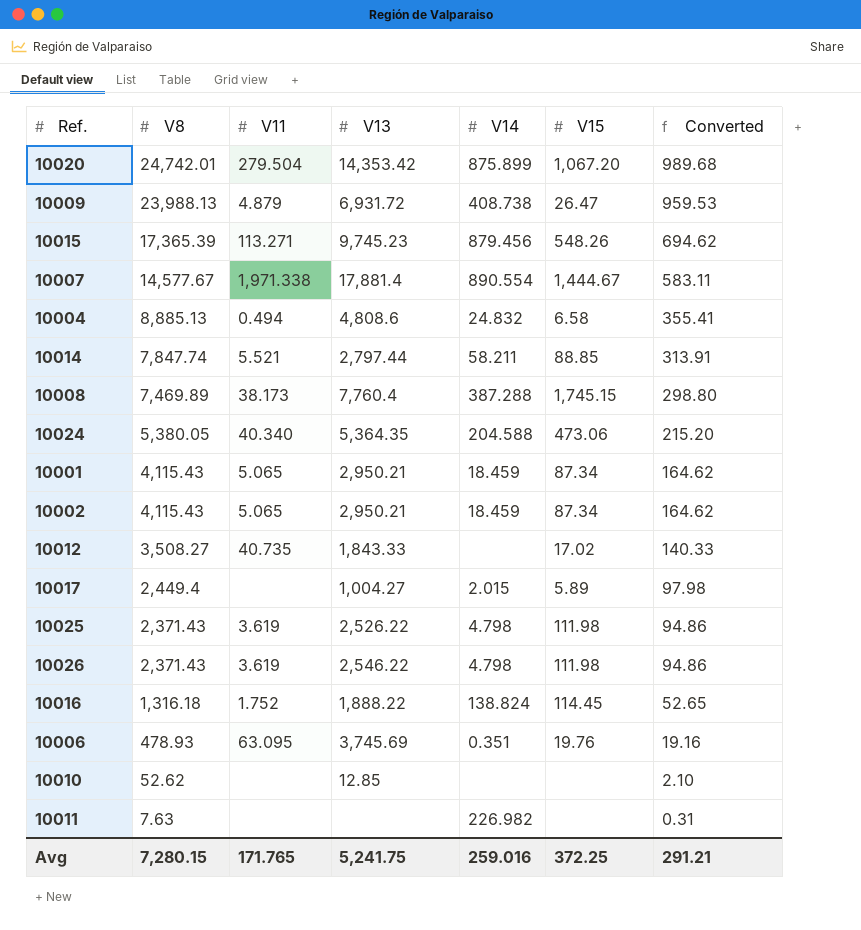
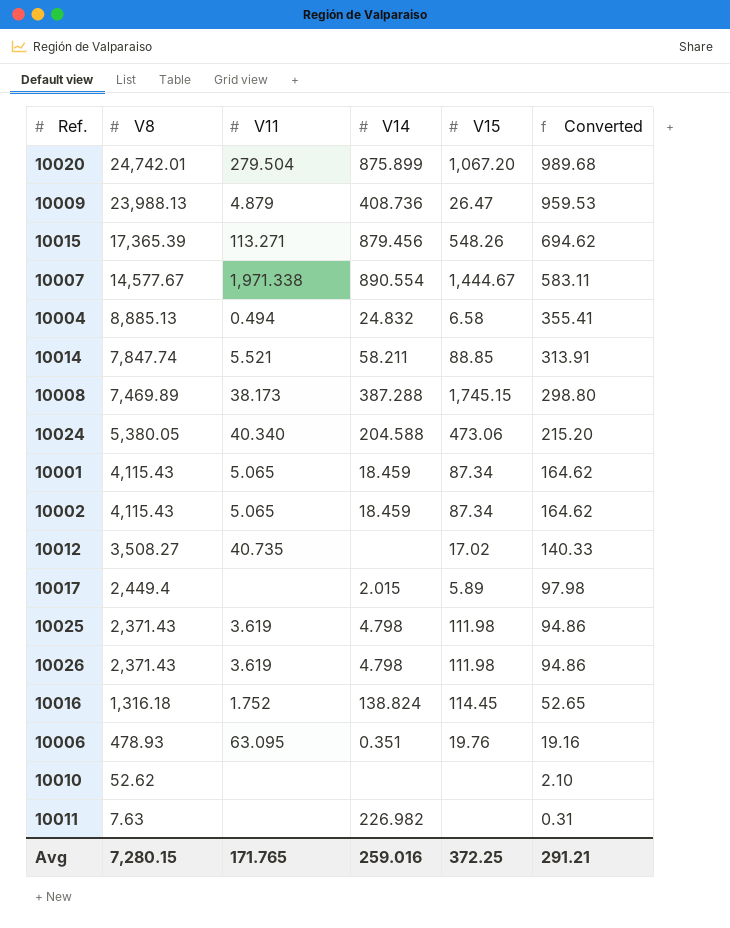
column V13 | position: 4 -> none
10009 | V14: 408.738 -> 408.736

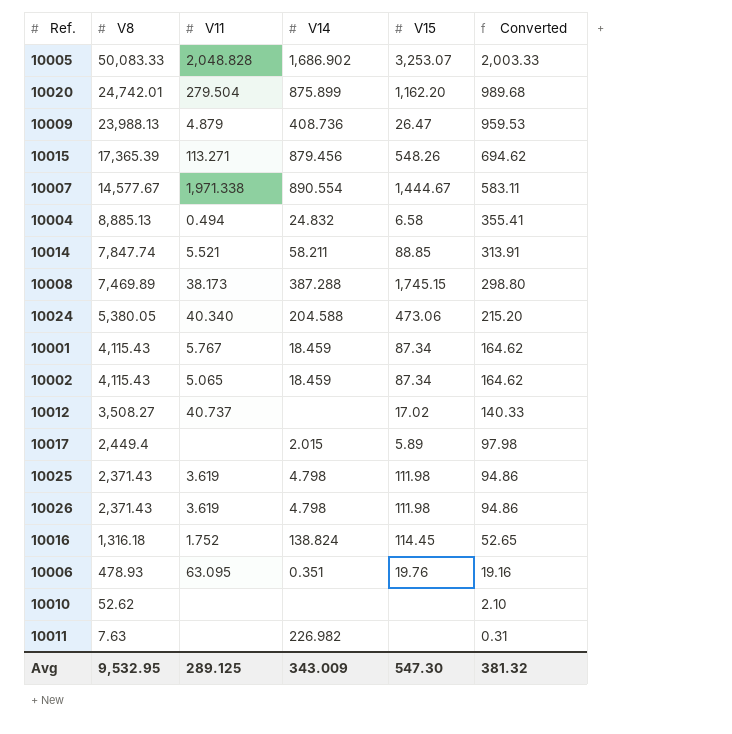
row 10005: none -> 50,083.33 | 2,048.828 | 1,686.902 | 3,253.07 | 2,003.33
10020 | V15: 1,067.20 -> 1,162.20
10001 | V11: 5.065 -> 5.767
10012 | V11: 40.735 -> 40.737
Avg | V8: 7,280.15 -> 9,532.95
Avg | V11: 171.765 -> 289.125
Avg | V14: 259.016 -> 343.009
Avg | V15: 372.25 -> 547.30
Avg | Converted: 291.21 -> 381.32

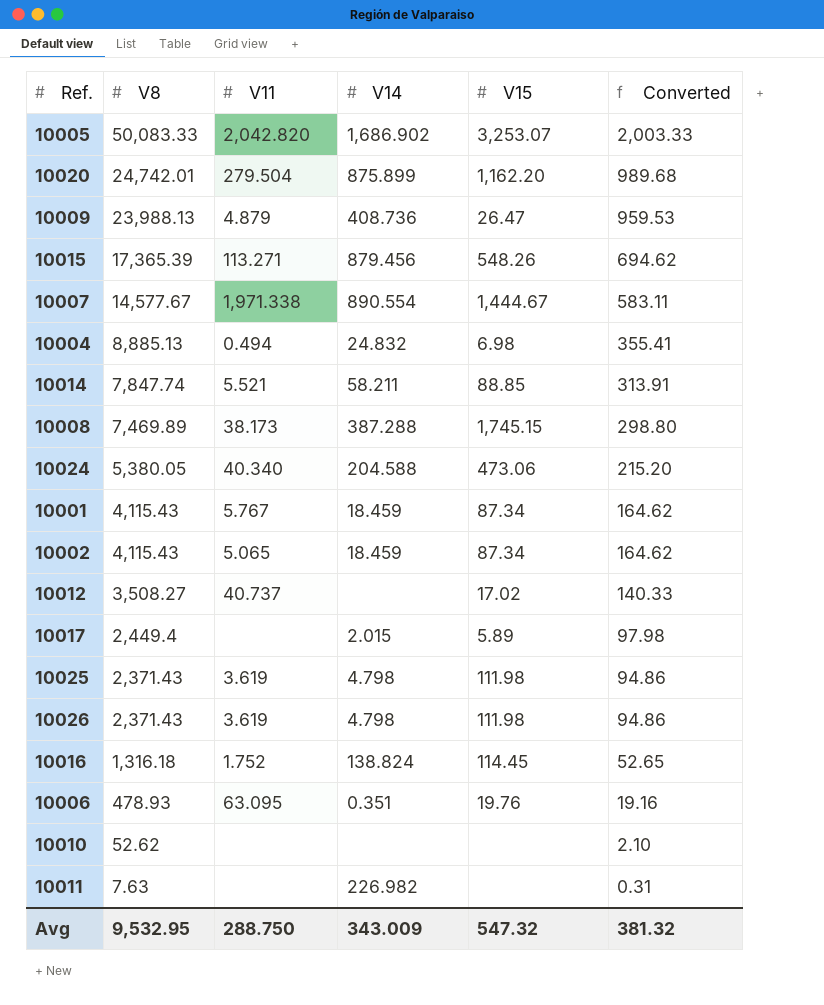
10005 | V11: 2,048.828 -> 2,042.820
10004 | V15: 6.58 -> 6.98
Avg | V11: 289.125 -> 288.750
Avg | V15: 547.30 -> 547.32

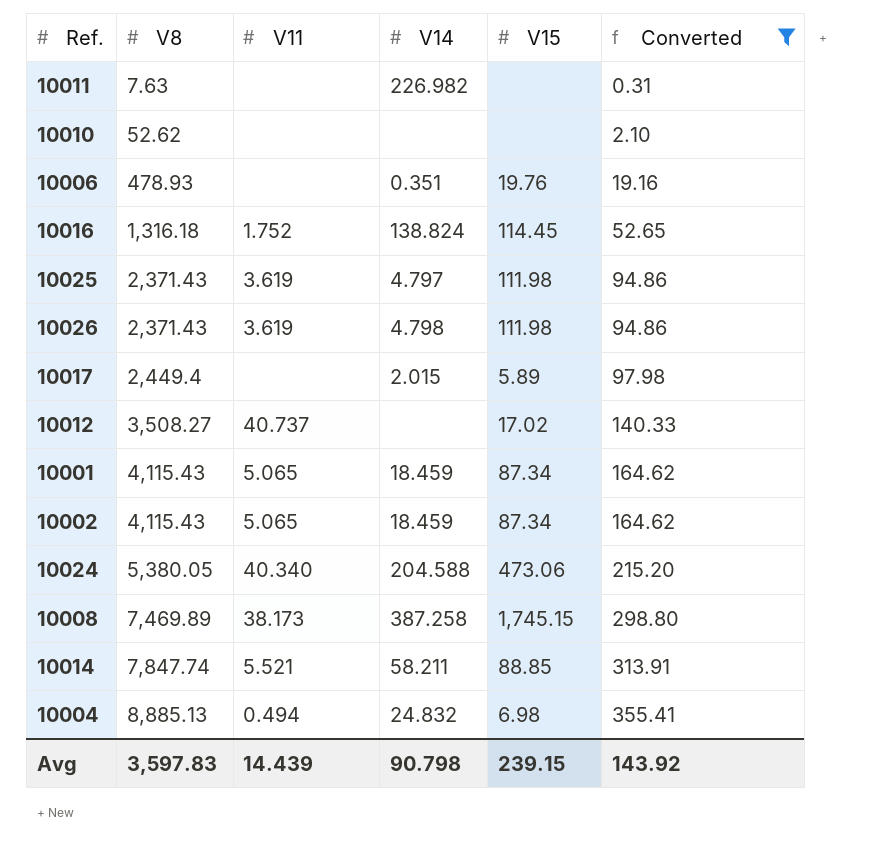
filter: none -> Converted <= 355.41
row order: V8 descending -> V8 ascending
10006 | V11: 63.095 -> none
10025 | V14: 4.798 -> 4.797
10001 | V11: 5.767 -> 5.065
10008 | V14: 387.288 -> 387.258
Avg | V8: 9,532.95 -> 3,597.83
Avg | V11: 288.750 -> 14.439
Avg | V14: 343.009 -> 90.798
Avg | V15: 547.32 -> 239.15
Avg | Converted: 381.32 -> 143.92

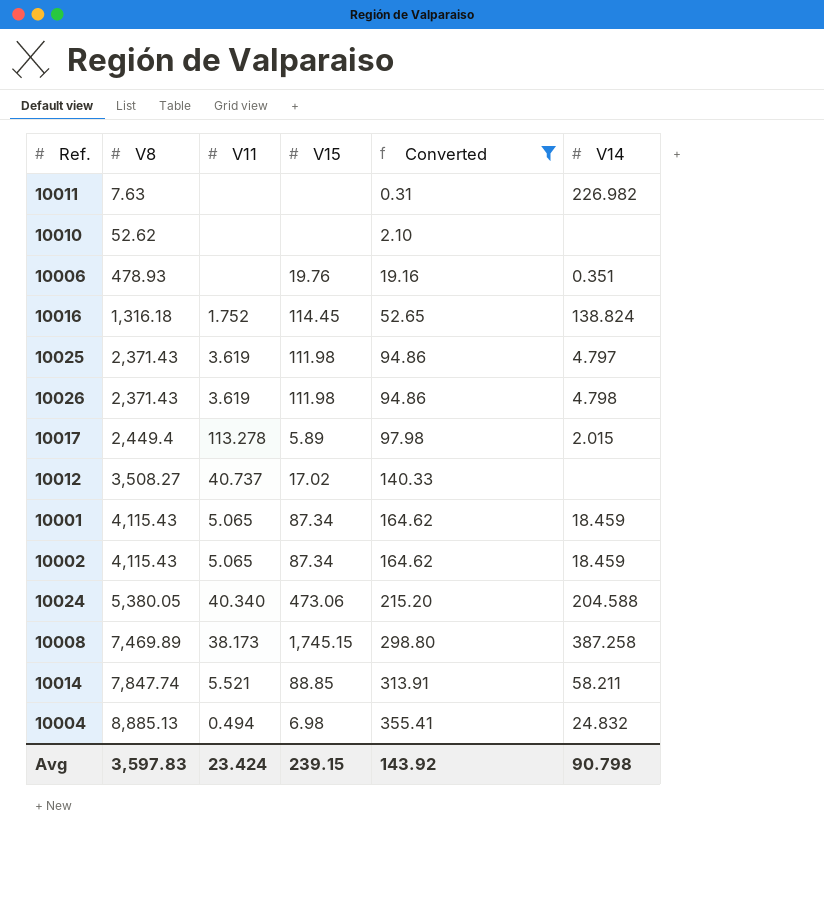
column V14 | position: 4 -> 6
10017 | V11: none -> 113.278
Avg | V11: 14.439 -> 23.424

